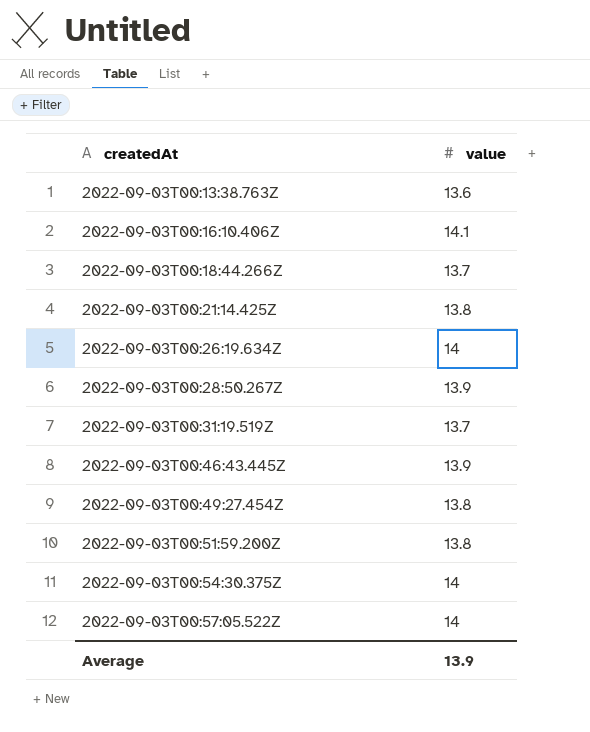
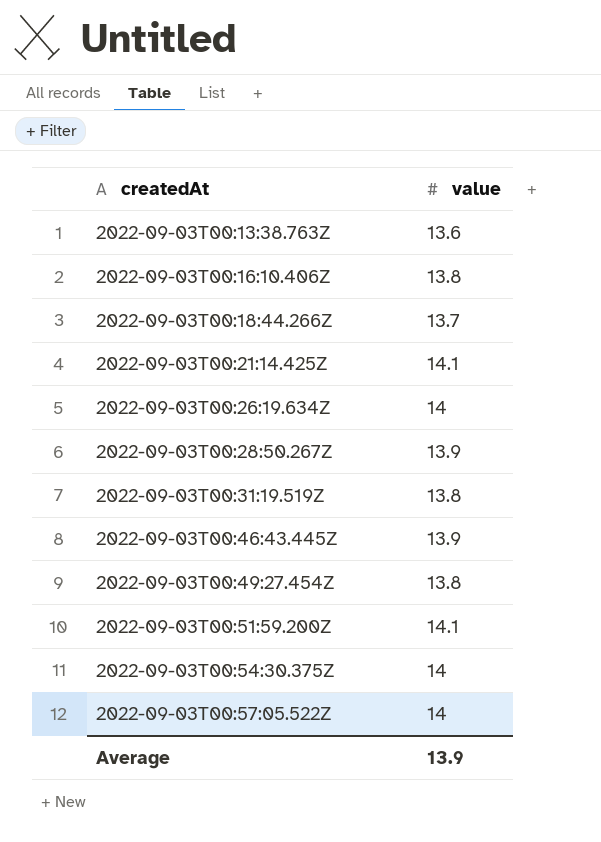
2022-09-03T00:16:10.406Z | value: 14.1 -> 13.8
2022-09-03T00:21:14.425Z | value: 13.8 -> 14.1
2022-09-03T00:31:19.519Z | value: 13.7 -> 13.8
2022-09-03T00:51:59.200Z | value: 13.8 -> 14.1

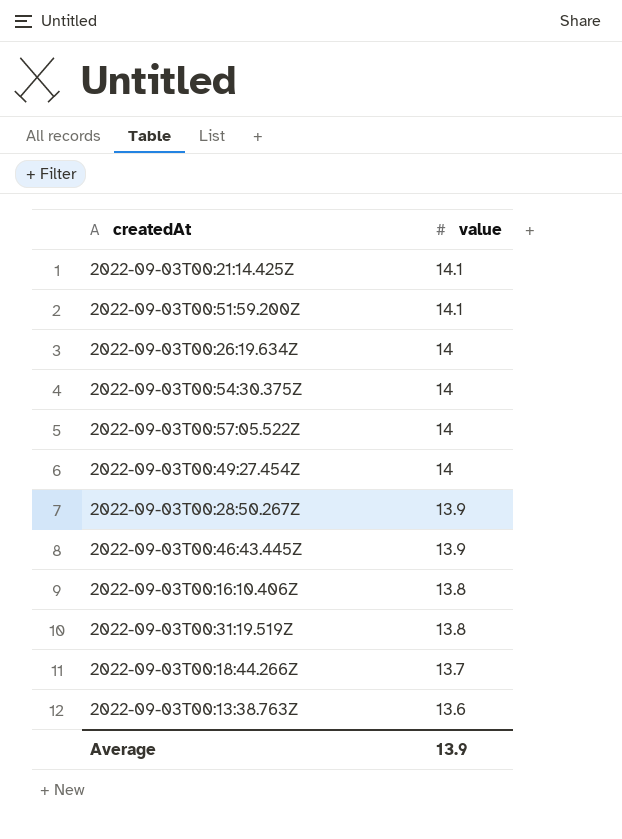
row order: createdAt ascending -> value descending
2022-09-03T00:49:27.454Z | value: 13.8 -> 14

